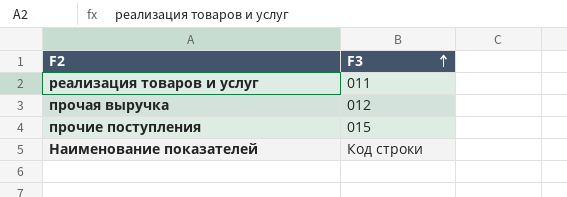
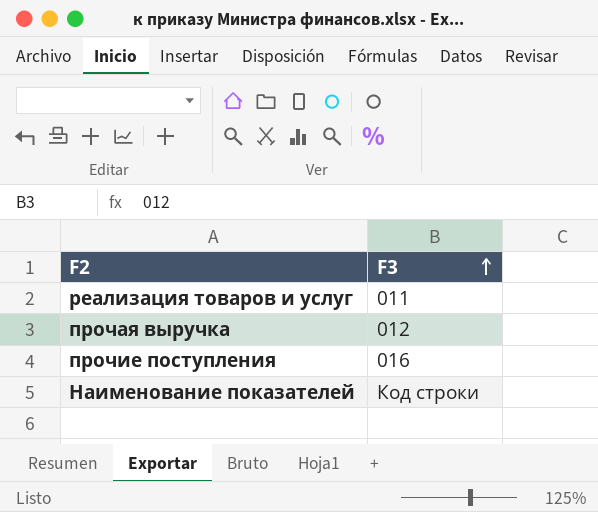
прочие поступления | F3: 015 -> 016

